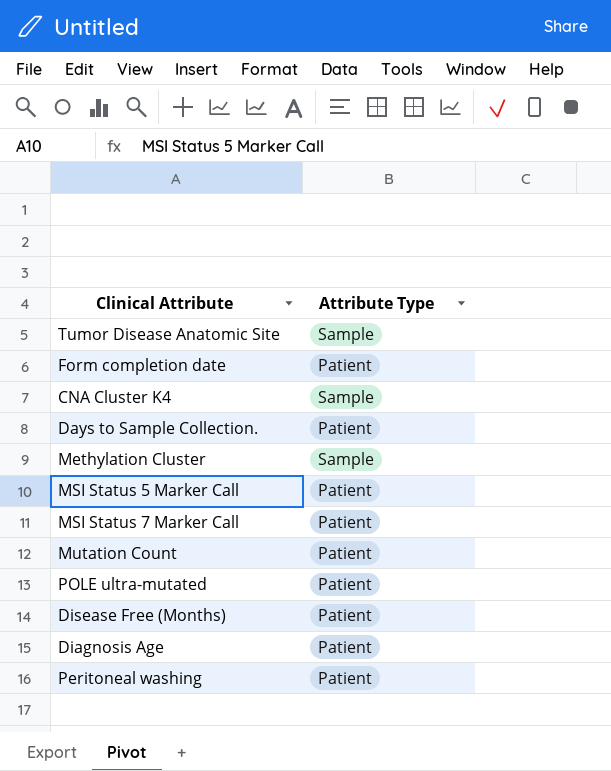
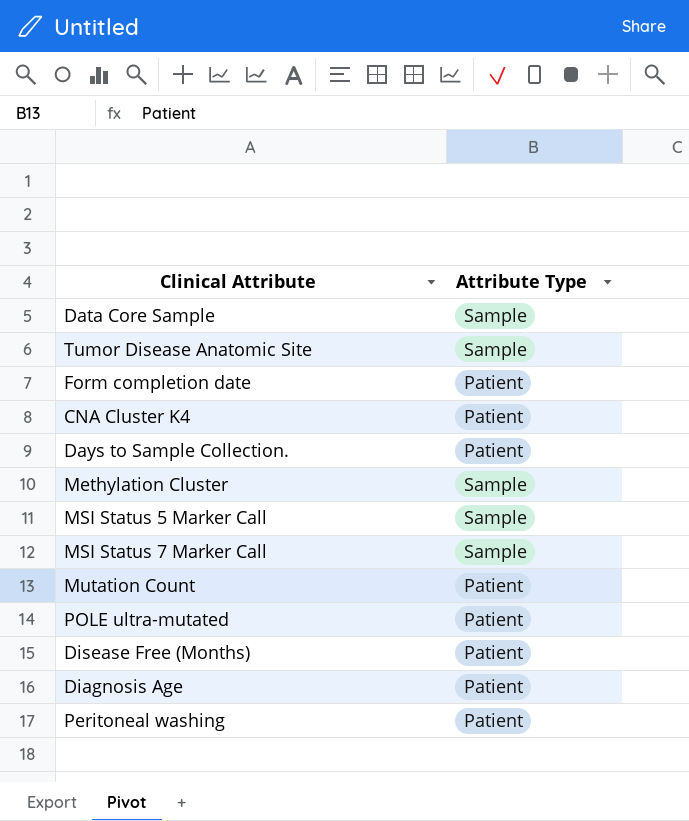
row Data Core Sample: none -> Sample
CNA Cluster K4 | Attribute Type: Sample -> Patient
MSI Status 5 Marker Call | Attribute Type: Patient -> Sample
MSI Status 7 Marker Call | Attribute Type: Patient -> Sample

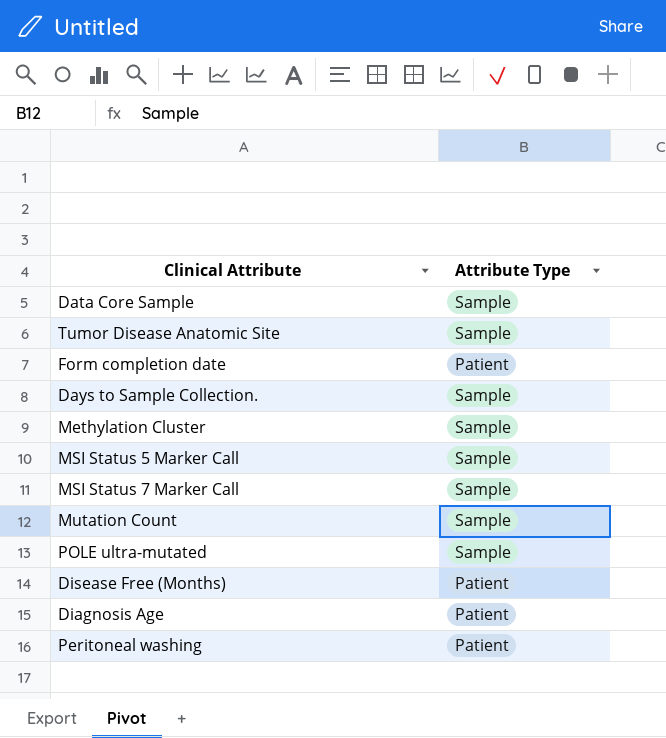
row CNA Cluster K4: Patient -> none
Days to Sample Collection. | Attribute Type: Patient -> Sample
Mutation Count | Attribute Type: Patient -> Sample
POLE ultra-mutated | Attribute Type: Patient -> Sample

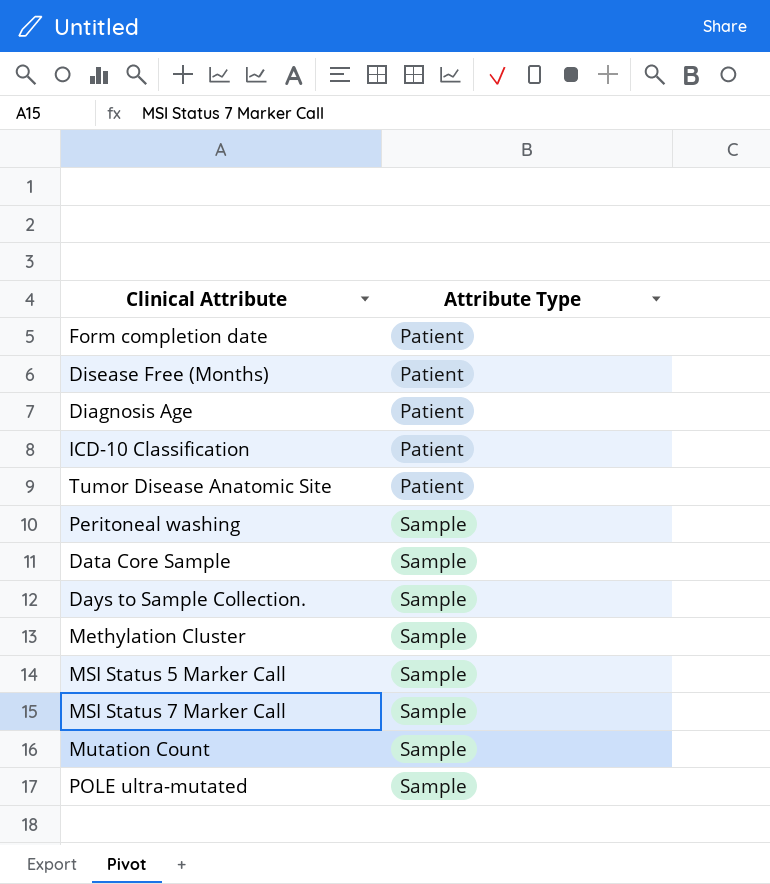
row order: none -> Attribute Type ascending
row ICD-10 Classification: none -> Patient
Tumor Disease Anatomic Site | Attribute Type: Sample -> Patient
Peritoneal washing | Attribute Type: Patient -> Sample

